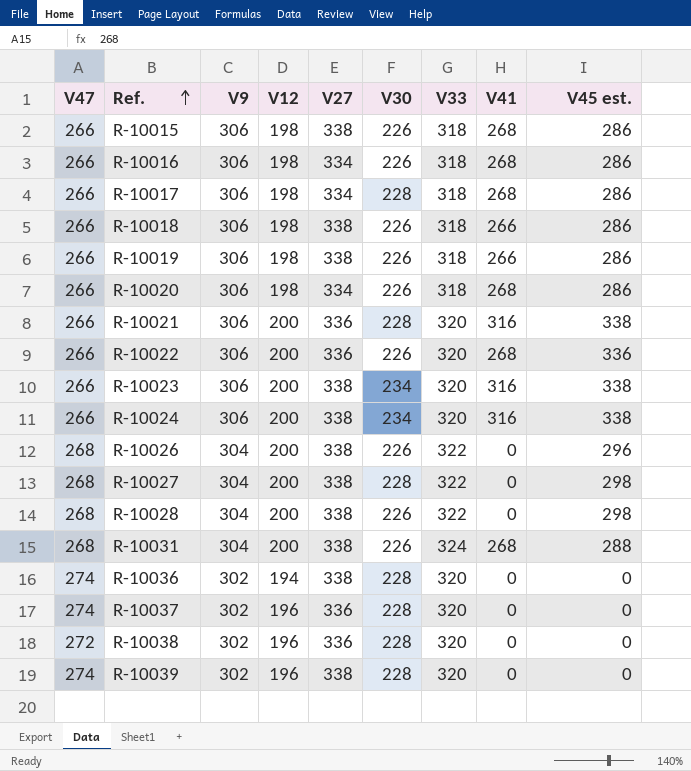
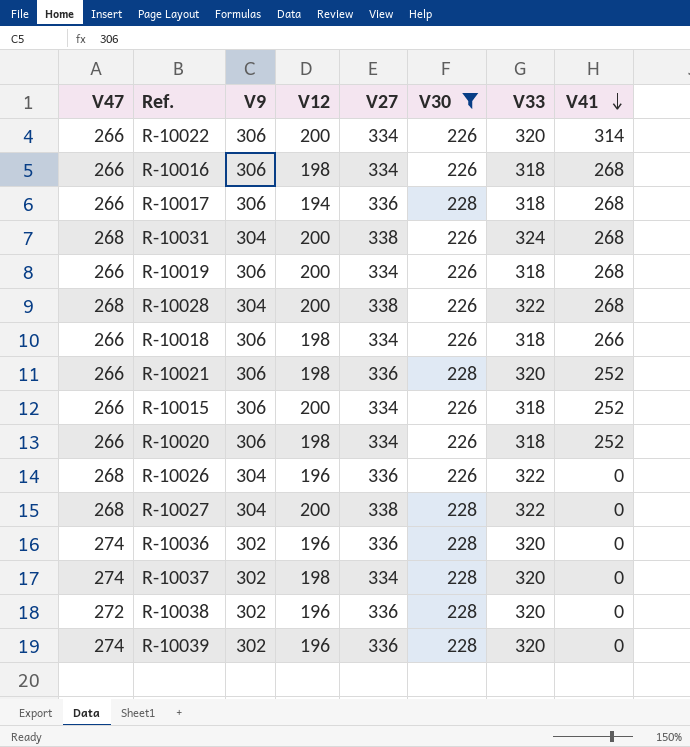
filter: none -> V30 != 234
row order: Ref. ascending -> V41 descending
column V45 est. | position: 9 -> none
R-10022 | V27: 336 -> 334
R-10022 | V41: 268 -> 314
R-10017 | V12: 198 -> 194
R-10017 | V27: 334 -> 336
R-10019 | V12: 198 -> 200
R-10019 | V27: 338 -> 334
R-10019 | V41: 266 -> 268
R-10028 | V41: 0 -> 268
R-10018 | V27: 338 -> 334
R-10021 | V12: 200 -> 198
R-10021 | V41: 316 -> 252
R-10015 | V12: 198 -> 200
R-10015 | V27: 338 -> 334
R-10015 | V41: 268 -> 252
R-10020 | V41: 268 -> 252
R-10026 | V12: 200 -> 196
R-10026 | V27: 338 -> 336
R-10036 | V12: 194 -> 196
R-10036 | V27: 338 -> 336
R-10037 | V12: 196 -> 198
R-10037 | V27: 336 -> 334
R-10039 | V27: 338 -> 336

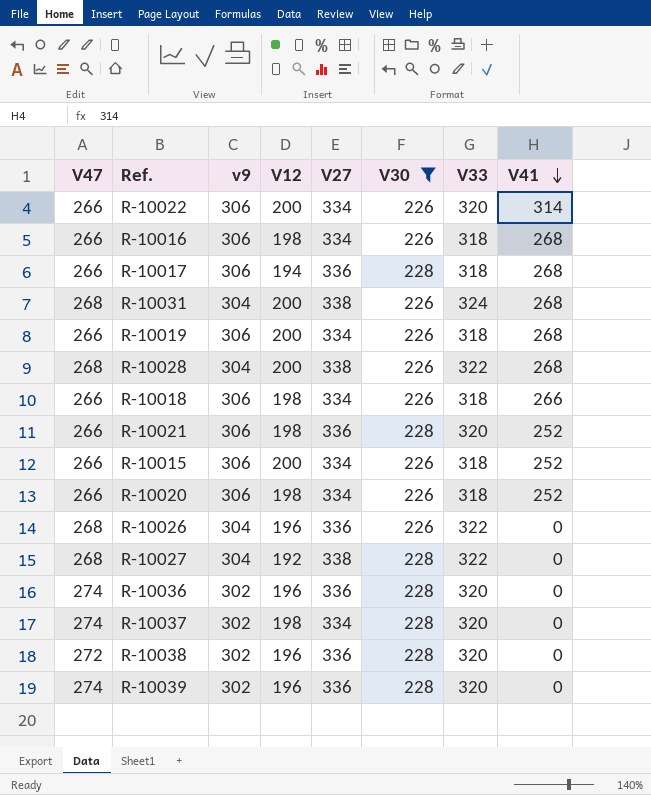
column name: V9 -> v9
R-10027 | V12: 200 -> 192

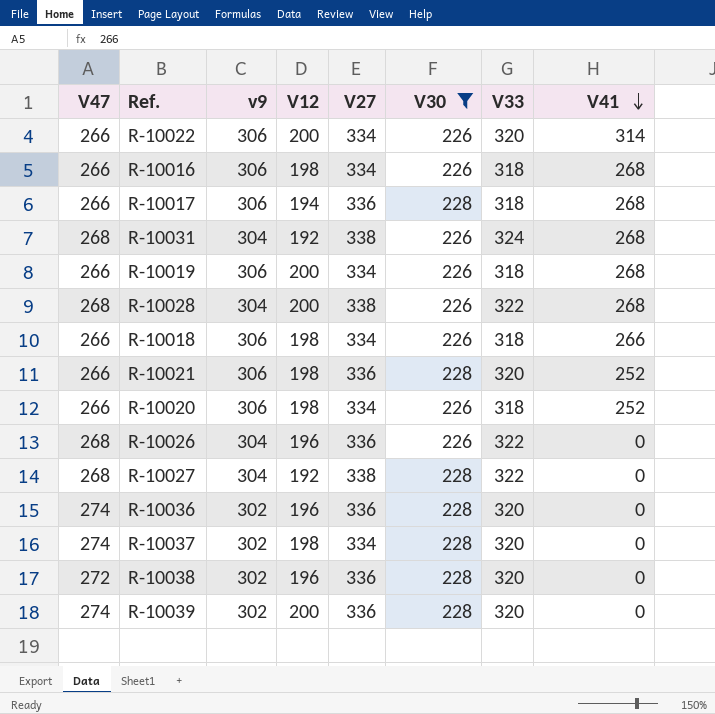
row R-10015: 266 | 306 | 200 | 334 | 226 | 318 | 252 -> none
R-10031 | V12: 200 -> 192
R-10039 | V12: 196 -> 200

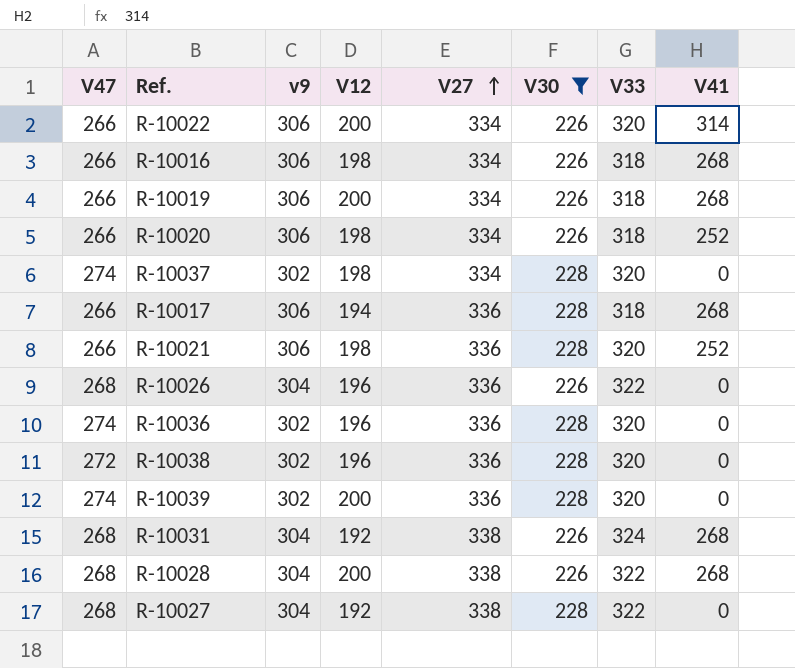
row order: V41 descending -> V27 ascending
row R-10018: 266 | 306 | 198 | 334 | 226 | 318 | 266 -> none

